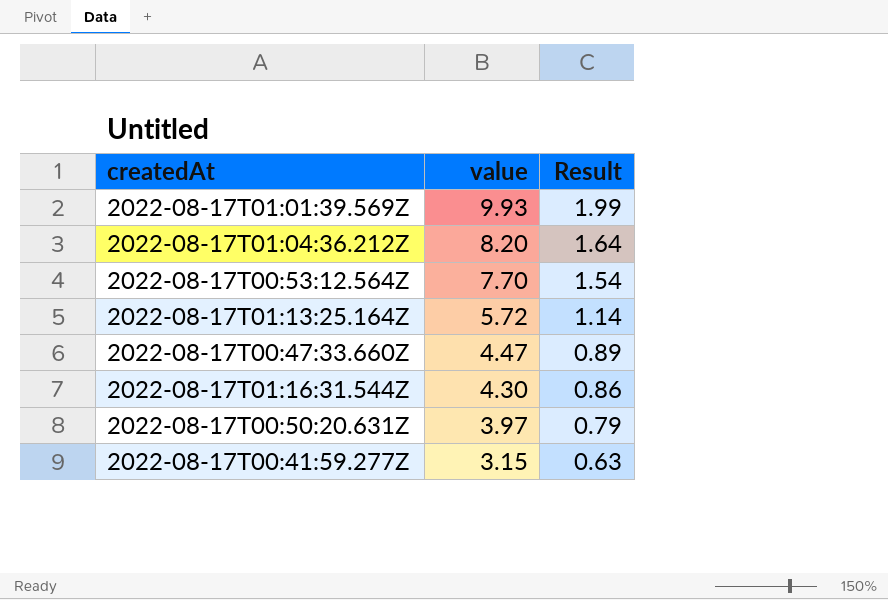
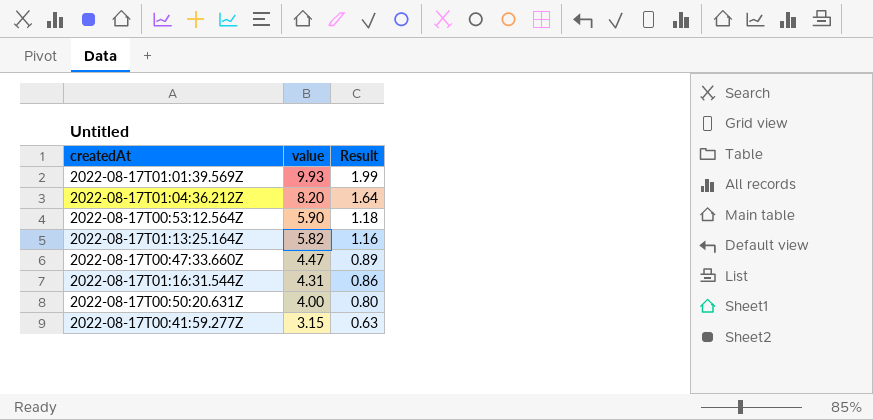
2022-08-17T00:53:12.564Z | value: 7.70 -> 5.90
2022-08-17T00:53:12.564Z | Result: 1.54 -> 1.18
2022-08-17T01:13:25.164Z | value: 5.72 -> 5.82
2022-08-17T01:13:25.164Z | Result: 1.14 -> 1.16
2022-08-17T01:16:31.544Z | value: 4.30 -> 4.31
2022-08-17T00:50:20.631Z | value: 3.97 -> 4.00
2022-08-17T00:50:20.631Z | Result: 0.79 -> 0.80

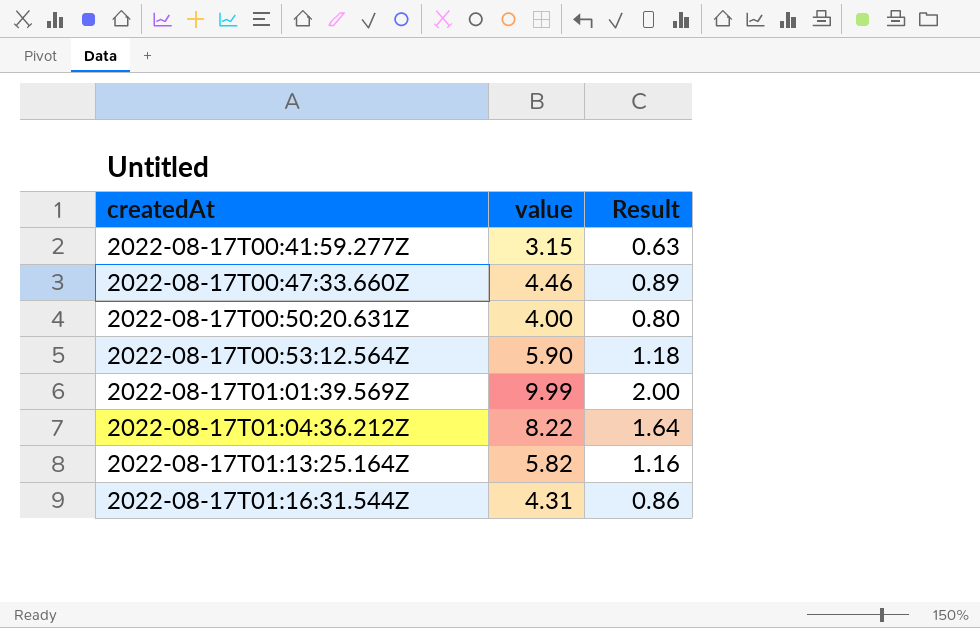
row order: value descending -> createdAt ascending
2022-08-17T00:47:33.660Z | value: 4.47 -> 4.46
2022-08-17T01:01:39.569Z | value: 9.93 -> 9.99
2022-08-17T01:01:39.569Z | Result: 1.99 -> 2.00
2022-08-17T01:04:36.212Z | value: 8.20 -> 8.22

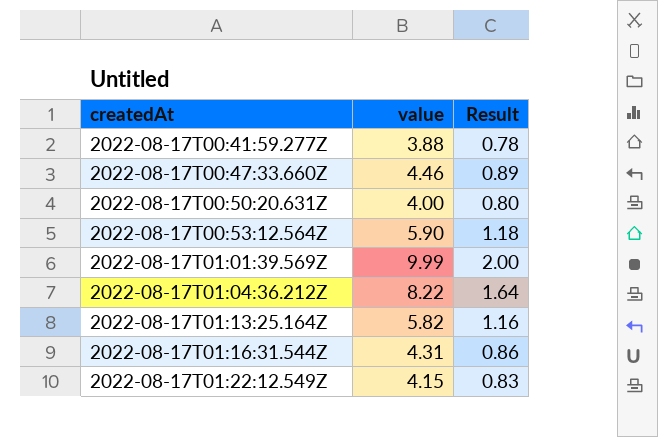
2022-08-17T00:41:59.277Z | value: 3.15 -> 3.88
2022-08-17T00:41:59.277Z | Result: 0.63 -> 0.78
row 2022-08-17T01:22:12.549Z: none -> 4.15 | 0.83

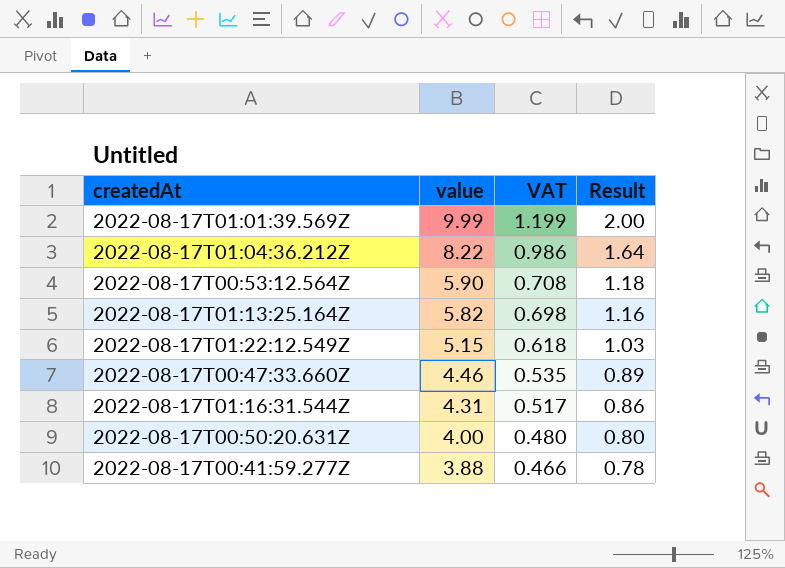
row order: createdAt ascending -> value descending
column VAT | formula: none -> [value] * 0.12
2022-08-17T01:22:12.549Z | value: 4.15 -> 5.15
2022-08-17T01:22:12.549Z | Result: 0.83 -> 1.03

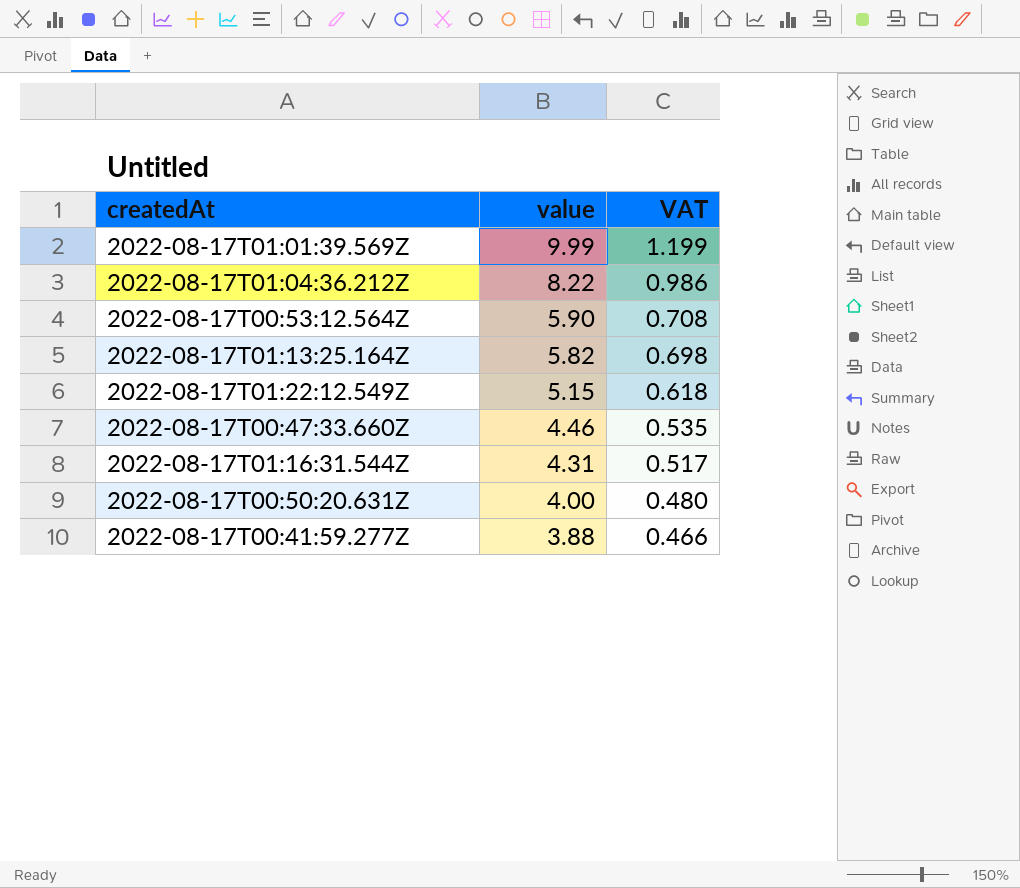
column Result | formula: [value] * 0.2 -> none

